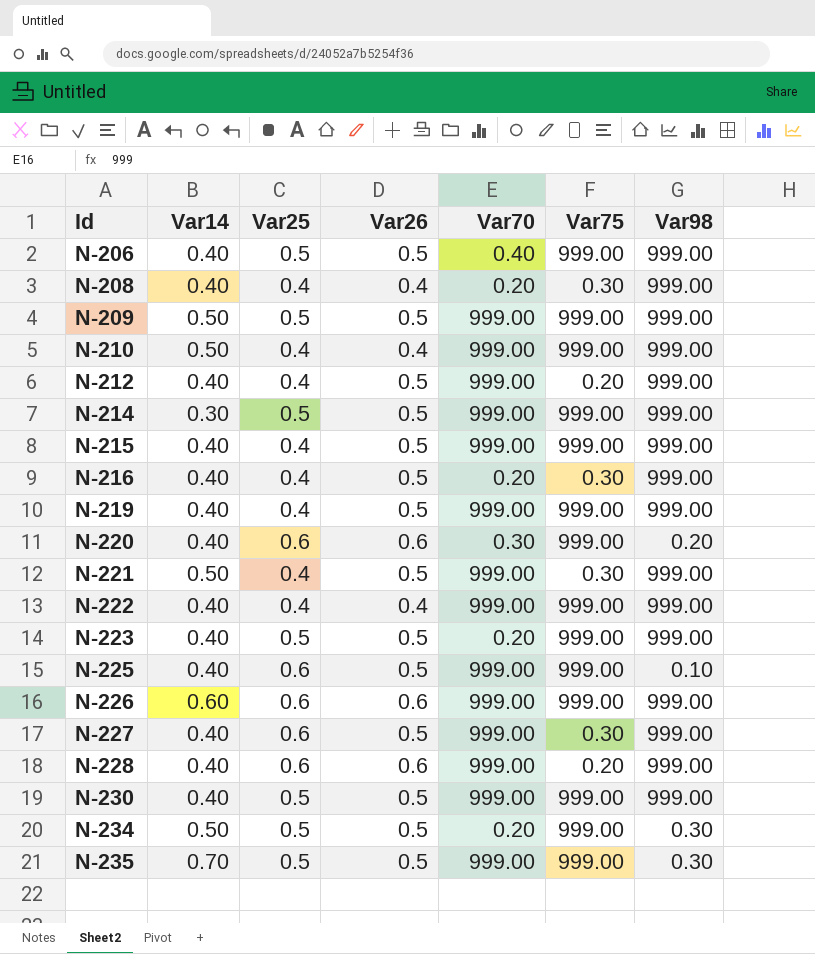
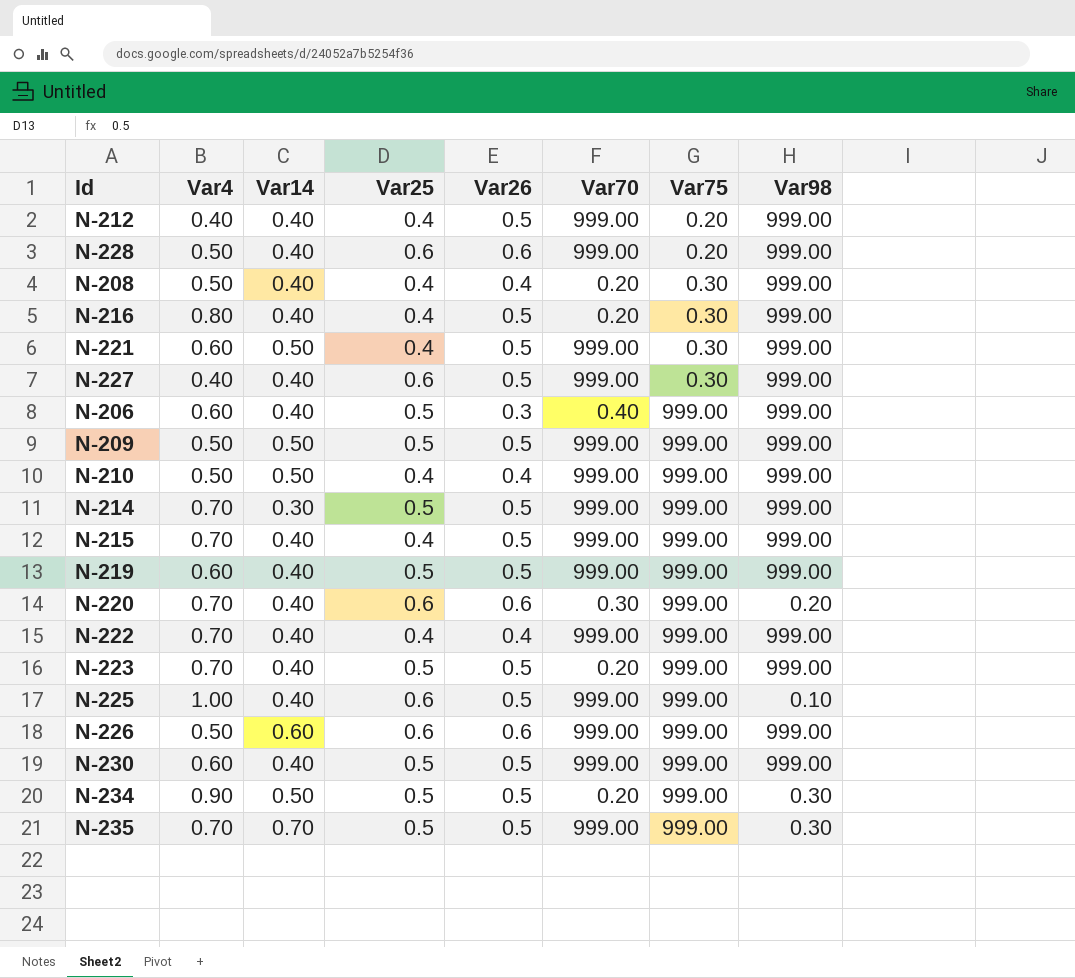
row order: Id ascending -> Var75 ascending
column Var4 | position: none -> 2
N-206 | Var26: 0.5 -> 0.3
N-219 | Var25: 0.4 -> 0.5

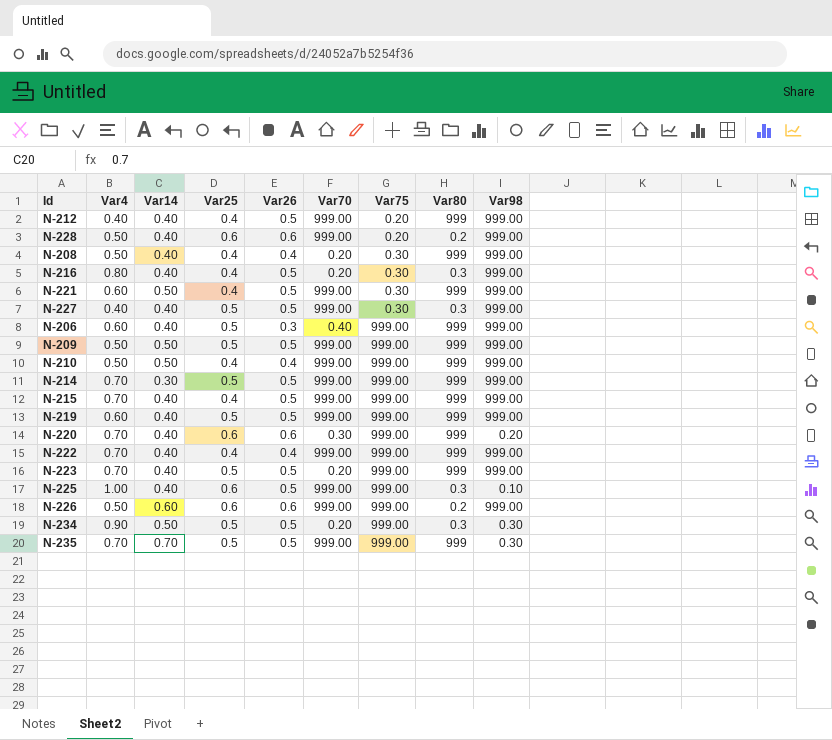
column Var80 | position: none -> 8
row N-230: 0.60 | 0.40 | 0.5 | 0.5 | 999.00 | 999.00 | 999.00 -> none
N-227 | Var25: 0.6 -> 0.5

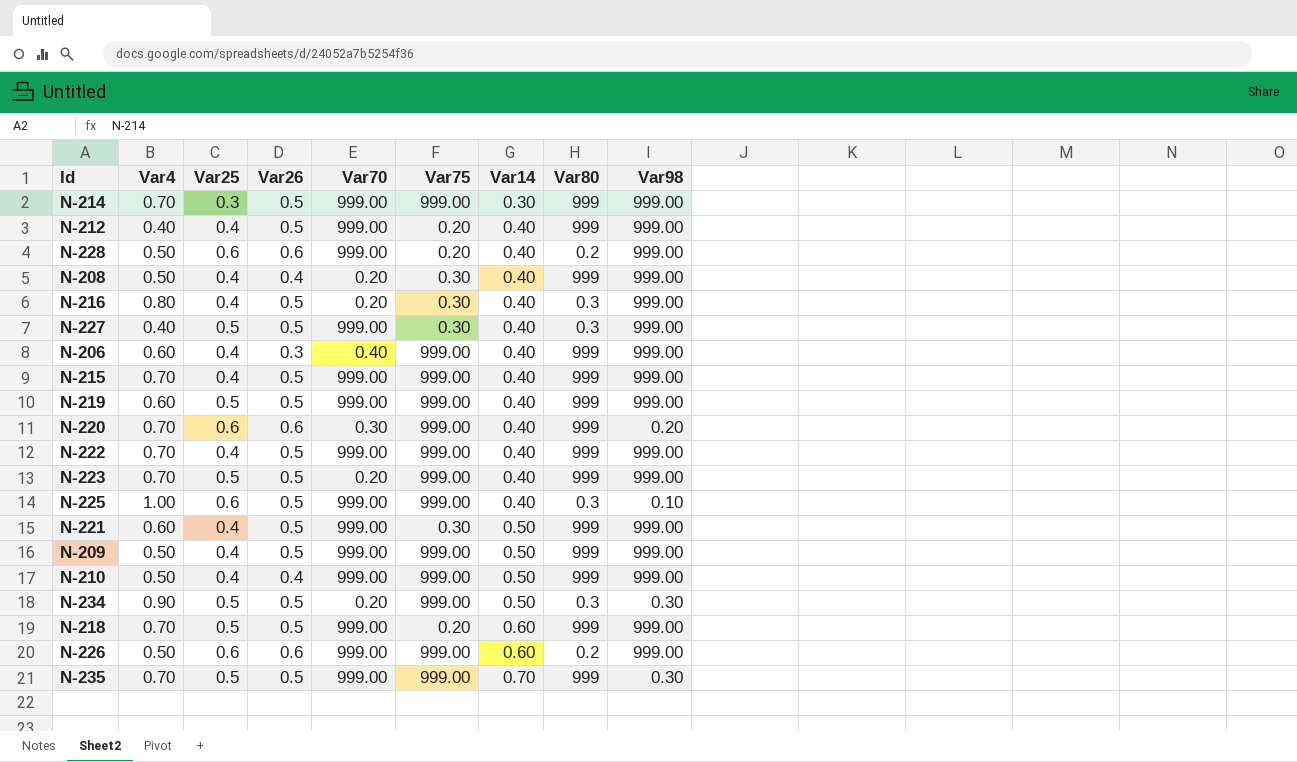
row order: Var75 ascending -> Var14 ascending
column Var14 | position: 3 -> 7
N-214 | Var25: 0.5 -> 0.3
N-206 | Var25: 0.5 -> 0.4
N-222 | Var26: 0.4 -> 0.5
N-209 | Var25: 0.5 -> 0.4
row N-218: none -> 0.70 | 0.5 | 0.5 | 999.00 | 0.20 | 0.60 | 999 | 999.00

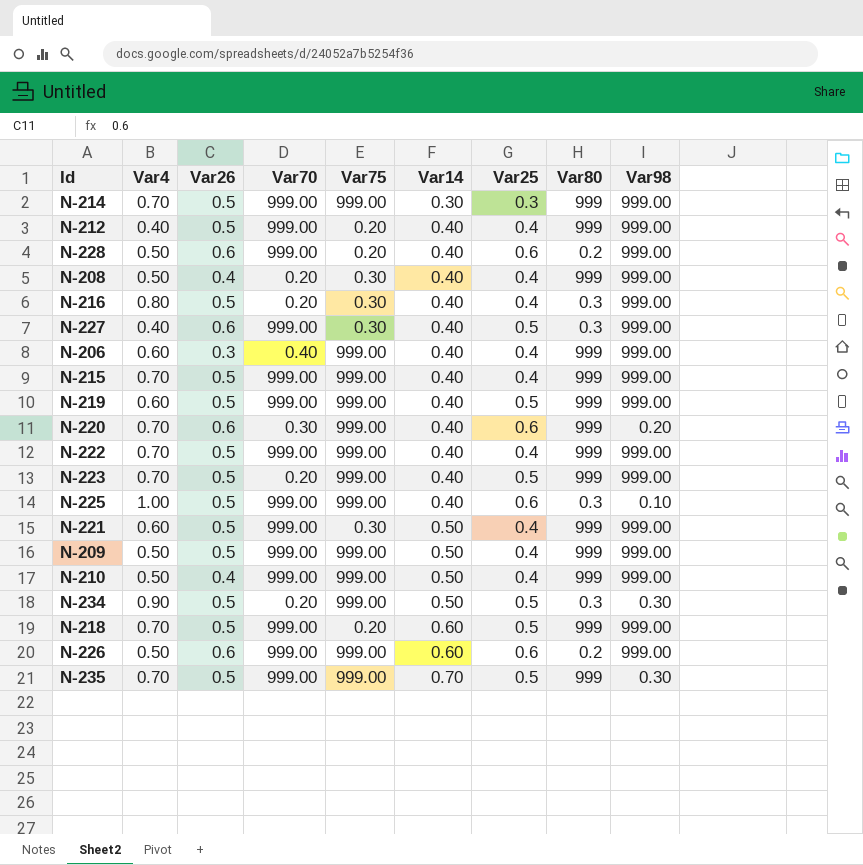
column Var25 | position: 3 -> 7
N-227 | Var26: 0.5 -> 0.6

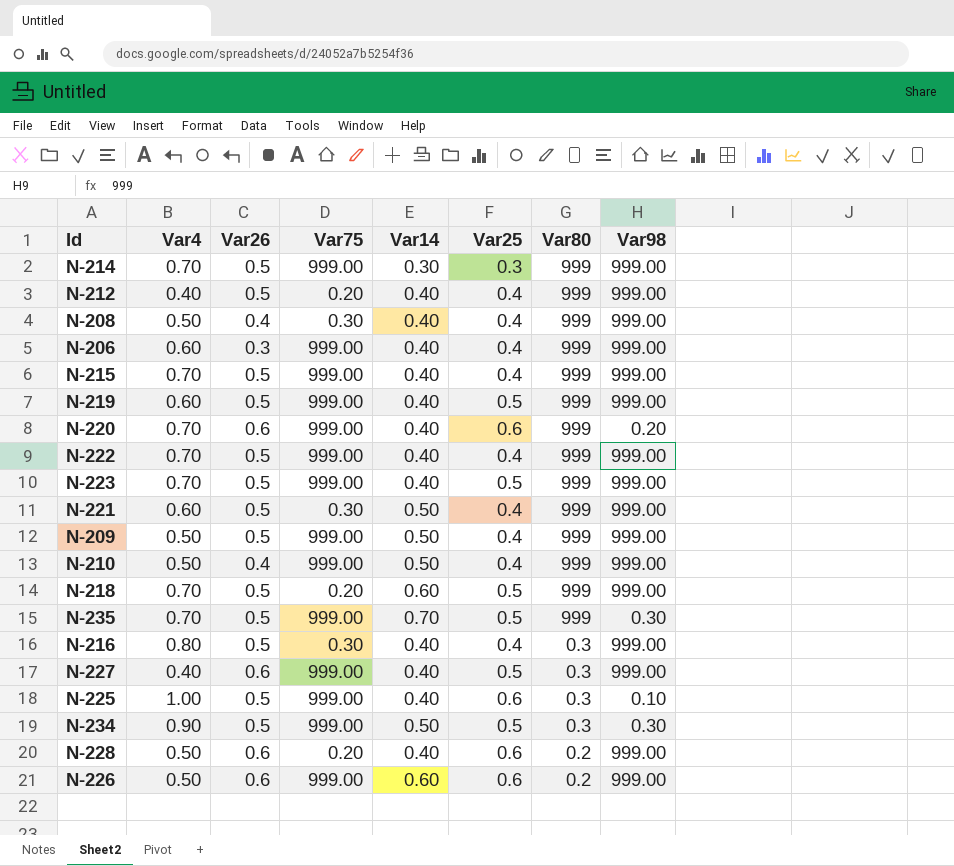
row order: Var14 ascending -> Var80 descending
column Var70 | position: 4 -> none
N-227 | Var75: 0.30 -> 999.00

